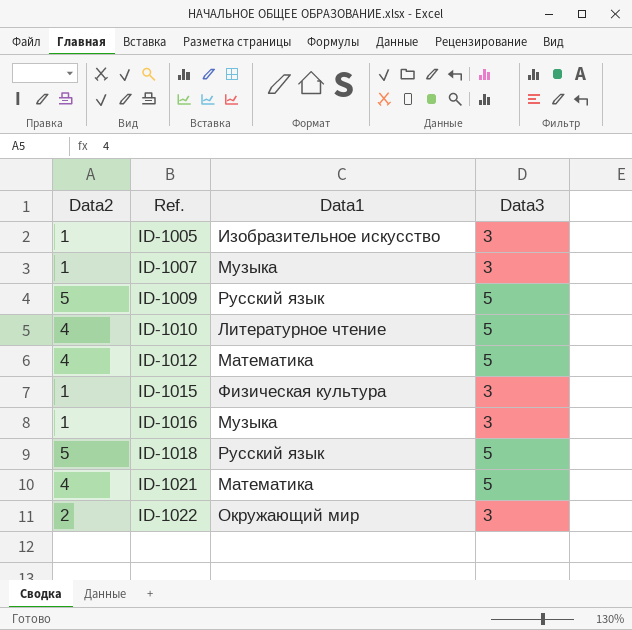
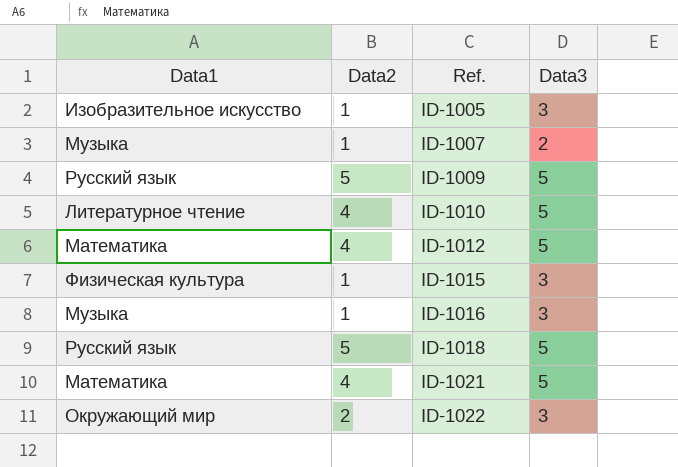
column Data1 | position: 3 -> 1
ID-1007 | Data3: 3 -> 2

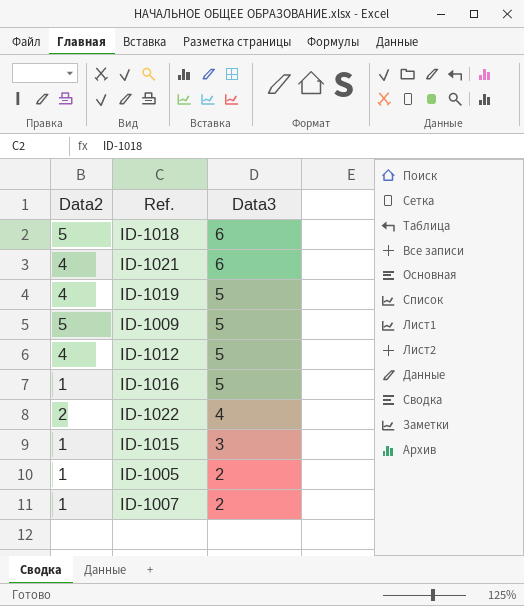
row order: Ref. ascending -> Data3 descending
column Data1 | position: 1 -> none
row ID-1010: Литературное чтение | 4 | 5 -> none
ID-1018 | Data3: 5 -> 6
ID-1021 | Data3: 5 -> 6
row ID-1019: none -> 4 | 5
ID-1016 | Data3: 3 -> 5
ID-1022 | Data3: 3 -> 4
ID-1005 | Data3: 3 -> 2

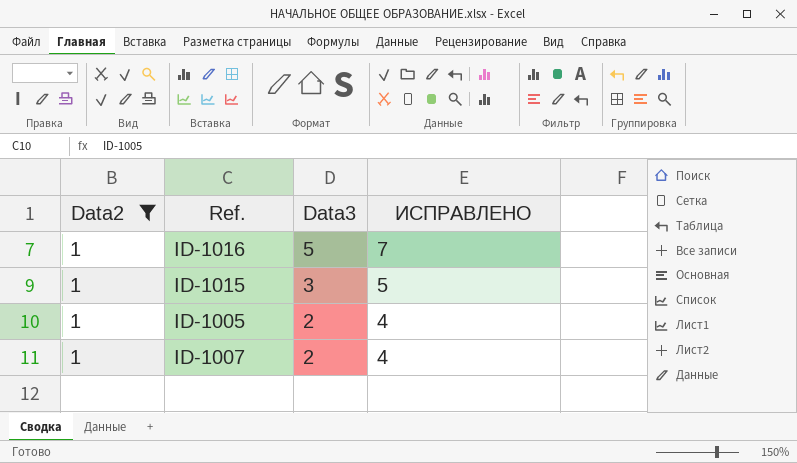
filter: none -> Data2 = 1
column ИСПРАВЛЕНО | formula: none -> [Data3] + 2

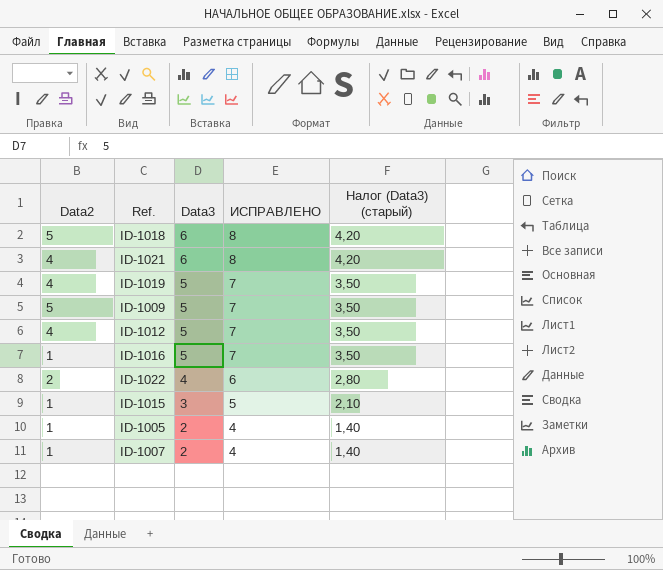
filter: Data2 = 1 -> none
column Налог (Data3) (старый) | formula: none -> [Data3] * 0,7

